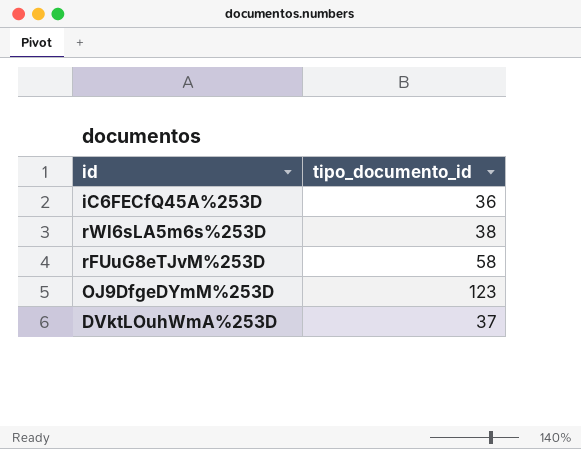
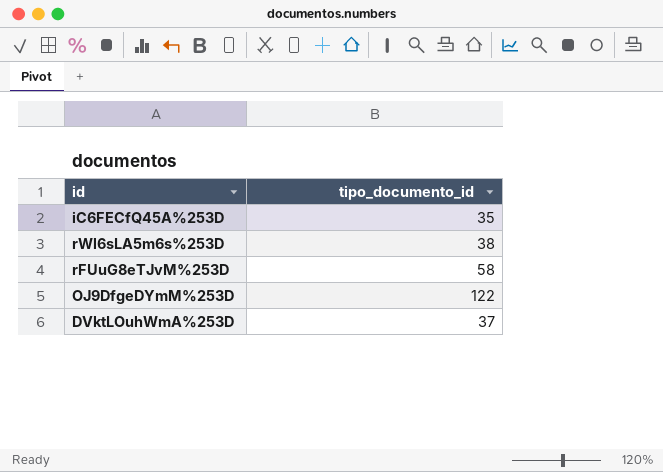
iC6FECfQ45A%253D | tipo_documento_id: 36 -> 35
OJ9DfgeDYmM%253D | tipo_documento_id: 123 -> 122

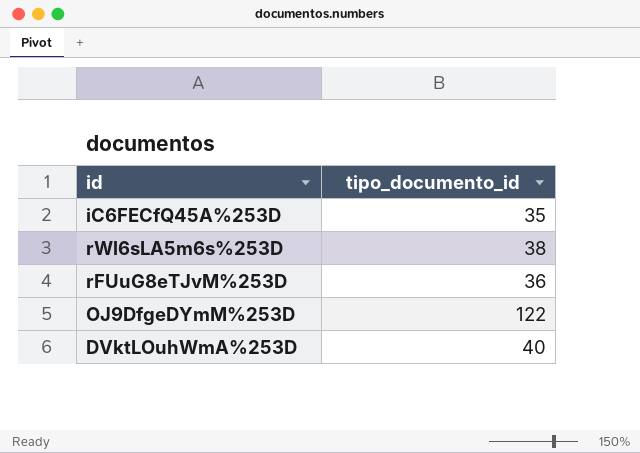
rFUuG8eTJvM%253D | tipo_documento_id: 58 -> 36
DVktLOuhWmA%253D | tipo_documento_id: 37 -> 40

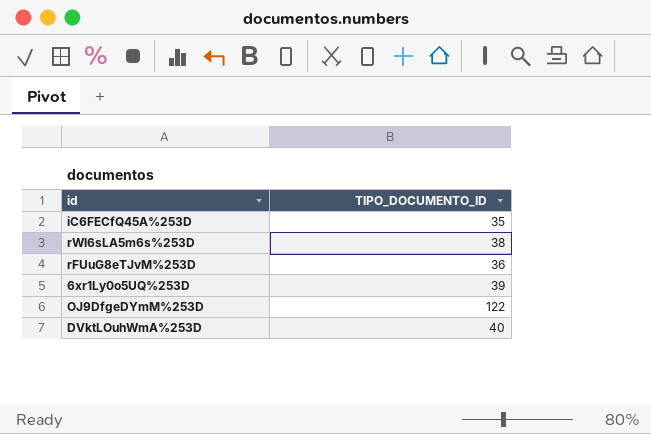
column name: tipo_documento_id -> TIPO_DOCUMENTO_ID
row 6xr1Ly0o5UQ%253D: none -> 39

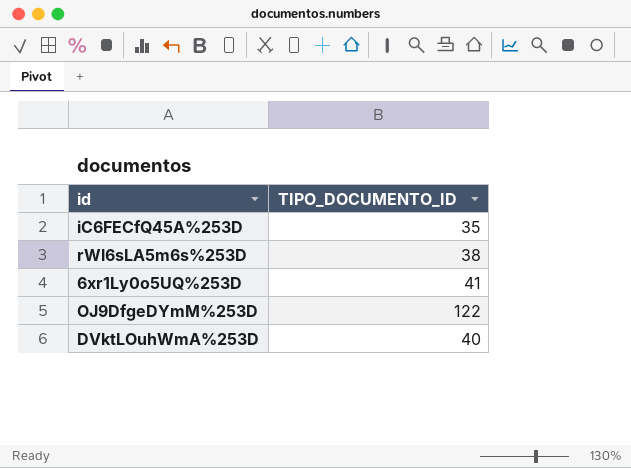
row rFUuG8eTJvM%253D: 36 -> none
6xr1Ly0o5UQ%253D | TIPO_DOCUMENTO_ID: 39 -> 41

